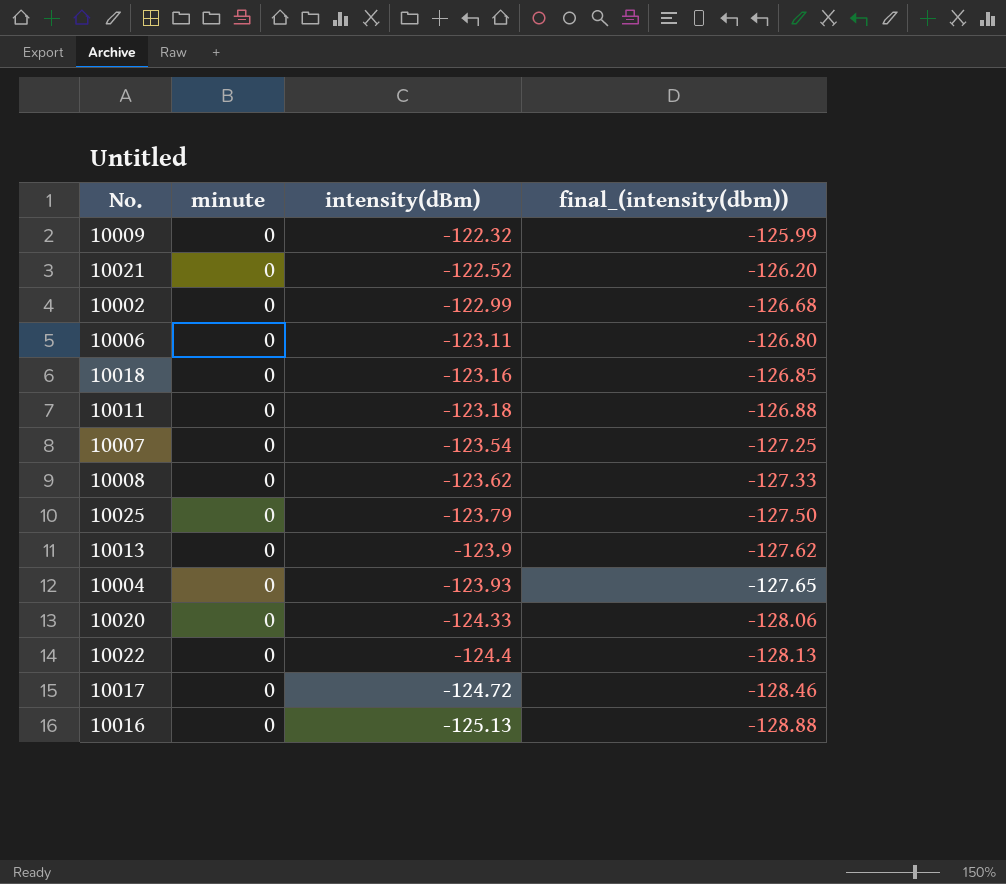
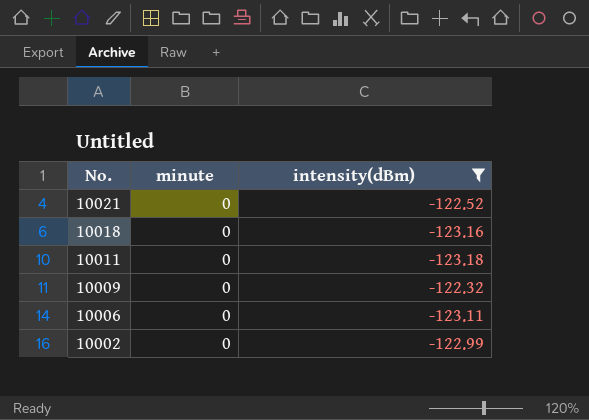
filter: none -> intensity(dBm) >= -123.18
row order: intensity(dBm) descending -> No. descending
column final_(intensity(dbm)) | formula: [intensity(dBm)] * 1.03 -> none

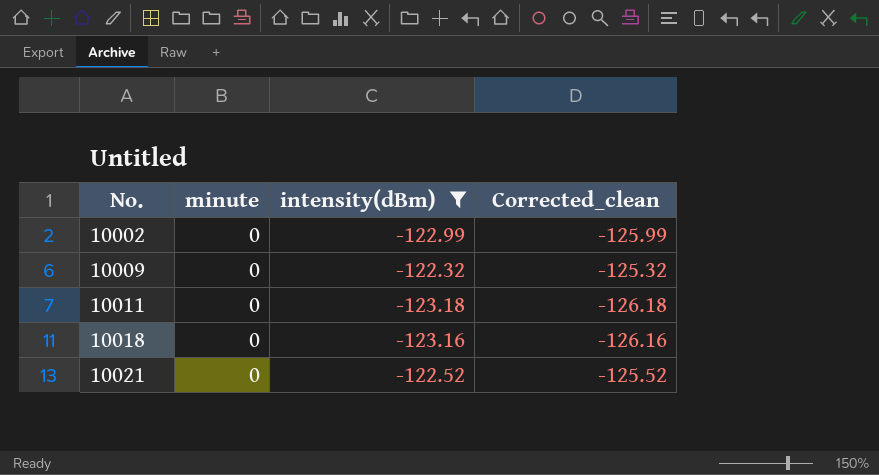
row order: No. descending -> No. ascending
column Corrected_clean | formula: none -> [intensity(dBm)] - 3
row 10006: 0 | -123.11 -> none

